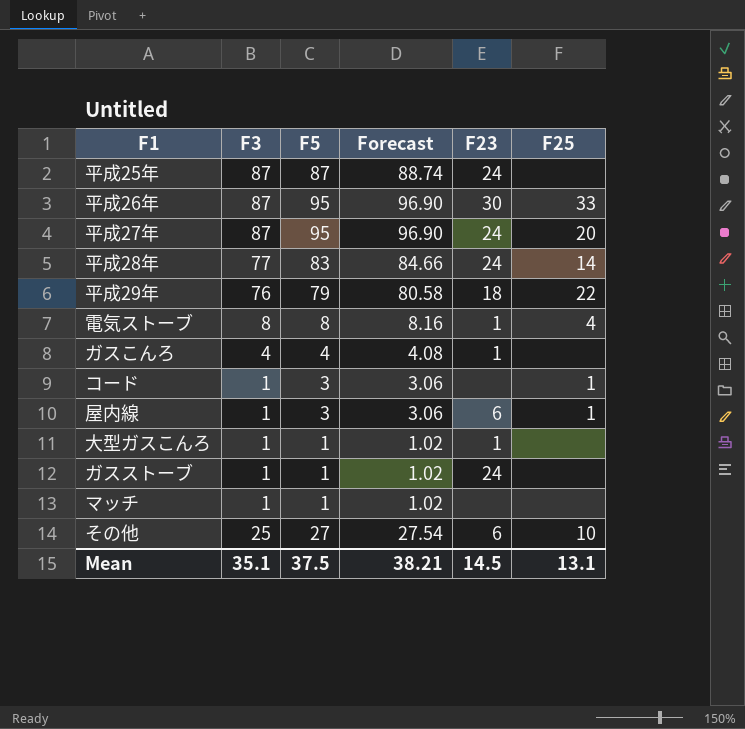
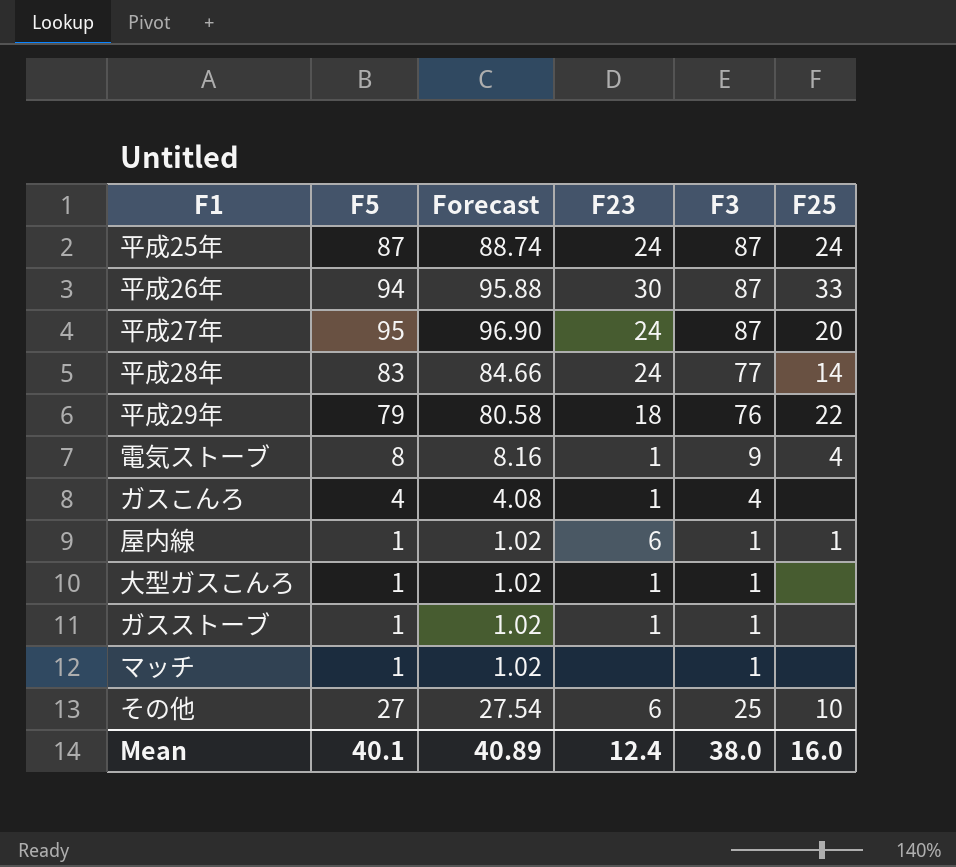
column F3 | position: 2 -> 5
row コード: 1 | 3 | 3.06 | none | 1 -> none
平成25年 | F25: none -> 24
平成26年 | F5: 95 -> 94
平成26年 | Forecast: 96.90 -> 95.88
電気ストーブ | F3: 8 -> 9
屋内線 | F5: 3 -> 1
屋内線 | Forecast: 3.06 -> 1.02
ガスストーブ | F23: 24 -> 1
Mean | F5: 37.5 -> 40.1
Mean | Forecast: 38.21 -> 40.89
Mean | F23: 14.5 -> 12.4
Mean | F3: 35.1 -> 38.0
Mean | F25: 13.1 -> 16.0

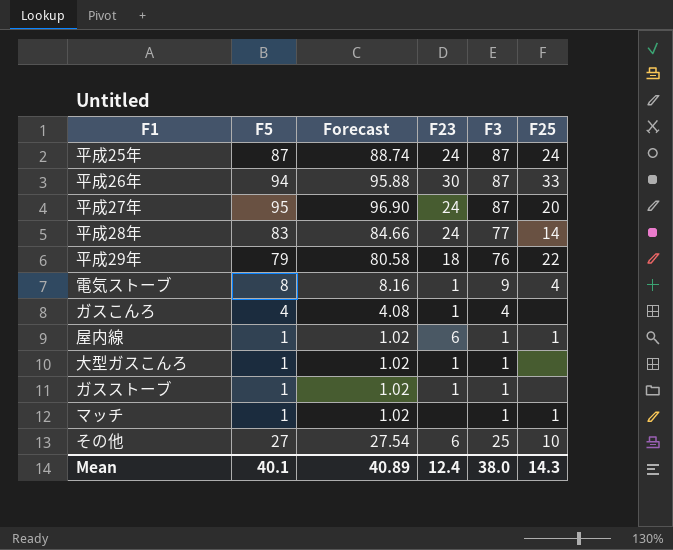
マッチ | F25: none -> 1
Mean | F25: 16.0 -> 14.3

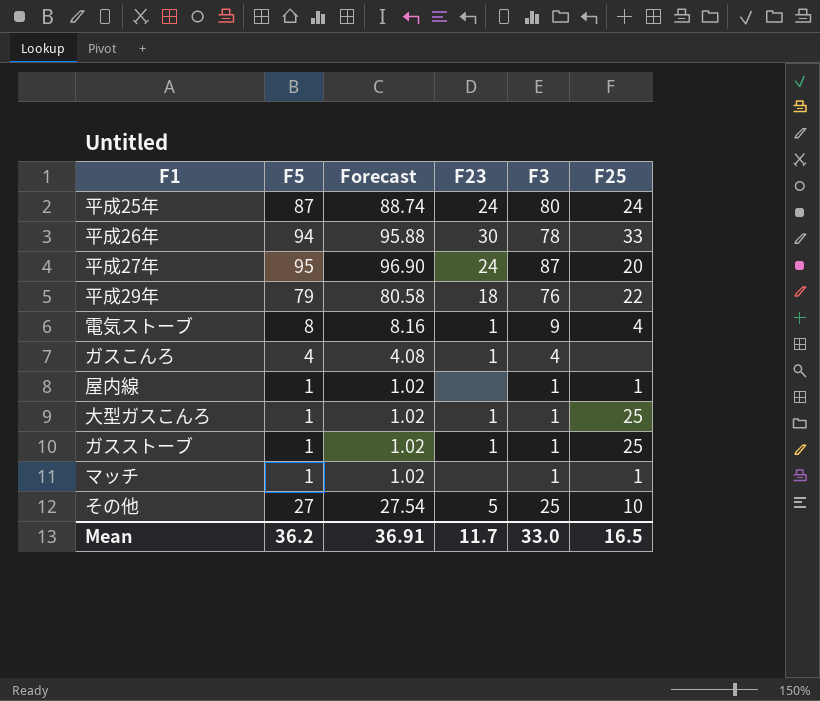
row 平成28年: 83 | 84.66 | 24 | 77 | 14 -> none
平成25年 | F3: 87 -> 80
平成26年 | F3: 87 -> 78
屋内線 | F23: 6 -> none
大型ガスこんろ | F25: none -> 25
ガスストーブ | F25: none -> 25
その他 | F23: 6 -> 5
Mean | F5: 40.1 -> 36.2
Mean | Forecast: 40.89 -> 36.91
Mean | F23: 12.4 -> 11.7
Mean | F3: 38.0 -> 33.0
Mean | F25: 14.3 -> 16.5

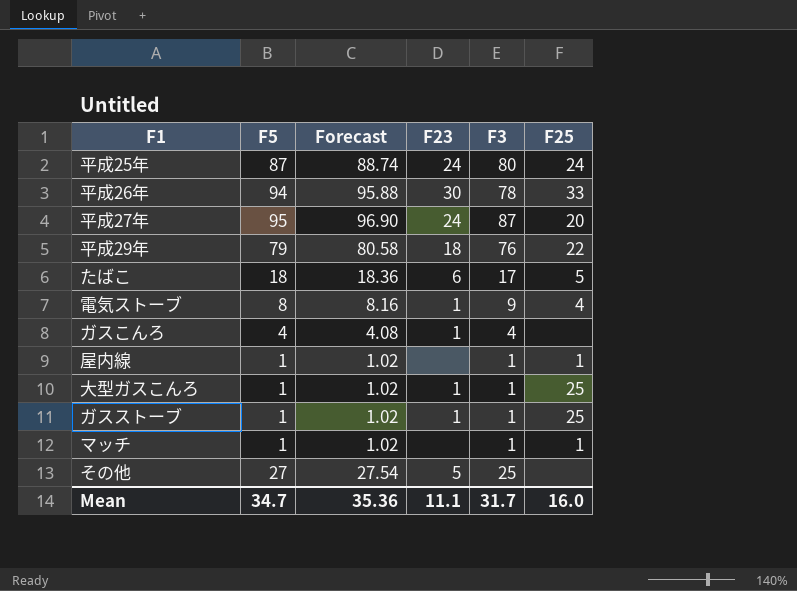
row たばこ: none -> 18 | 18.36 | 6 | 17 | 5
その他 | F25: 10 -> none
Mean | F5: 36.2 -> 34.7
Mean | Forecast: 36.91 -> 35.36
Mean | F23: 11.7 -> 11.1
Mean | F3: 33.0 -> 31.7
Mean | F25: 16.5 -> 16.0

